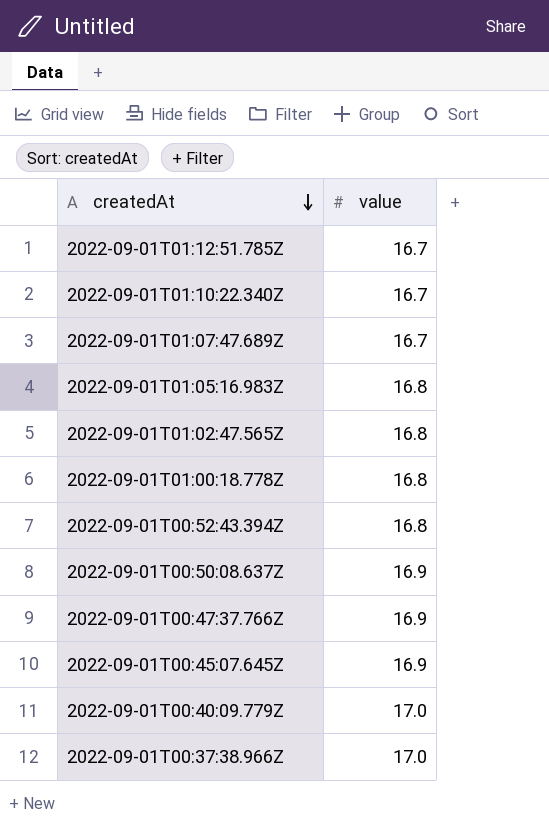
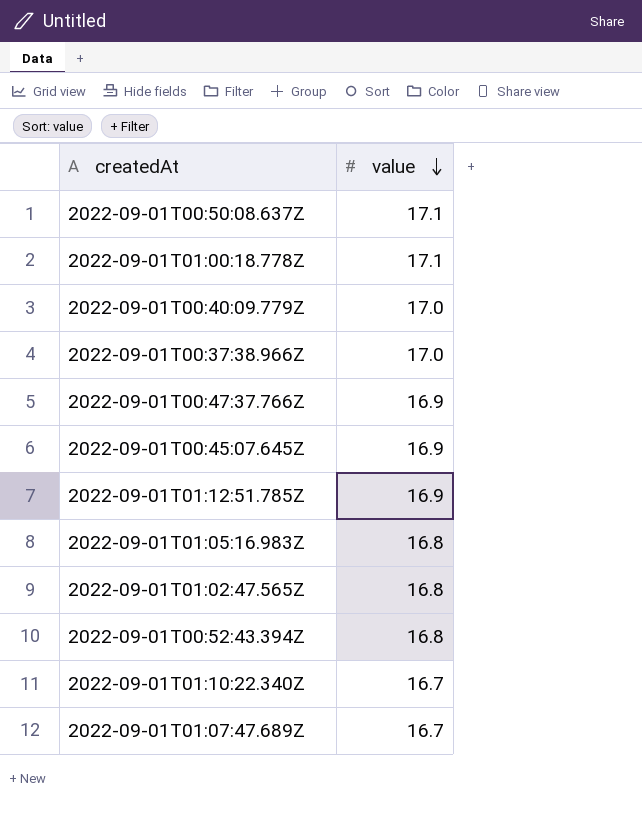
row order: createdAt descending -> value descending
2022-09-01T00:50:08.637Z | value: 16.9 -> 17.1
2022-09-01T01:00:18.778Z | value: 16.8 -> 17.1
2022-09-01T01:12:51.785Z | value: 16.7 -> 16.9

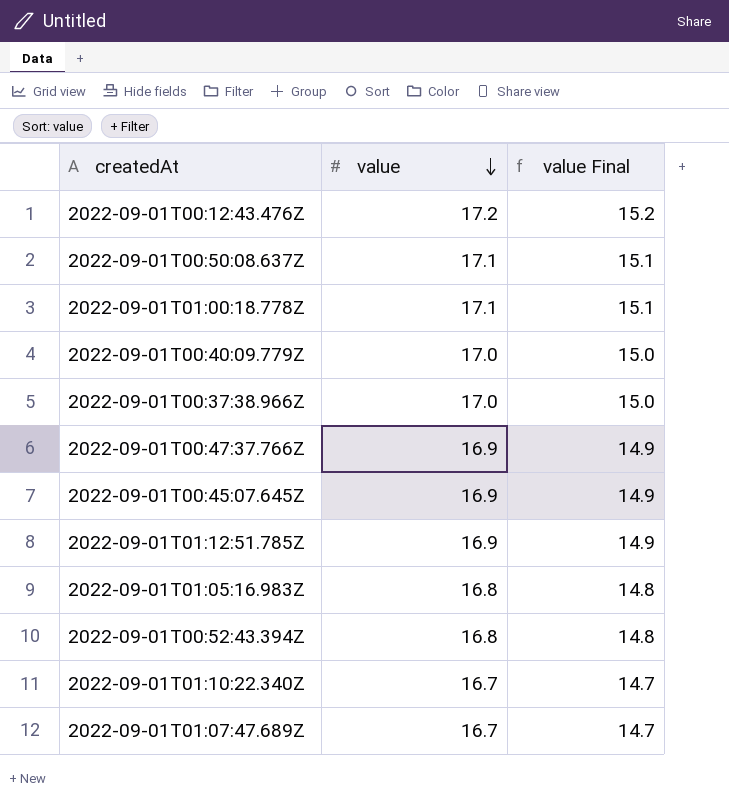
column value Final | formula: none -> [value] - 2
row 2022-09-01T01:02:47.565Z: 16.8 -> none
row 2022-09-01T00:12:43.476Z: none -> 17.2 | 15.2

